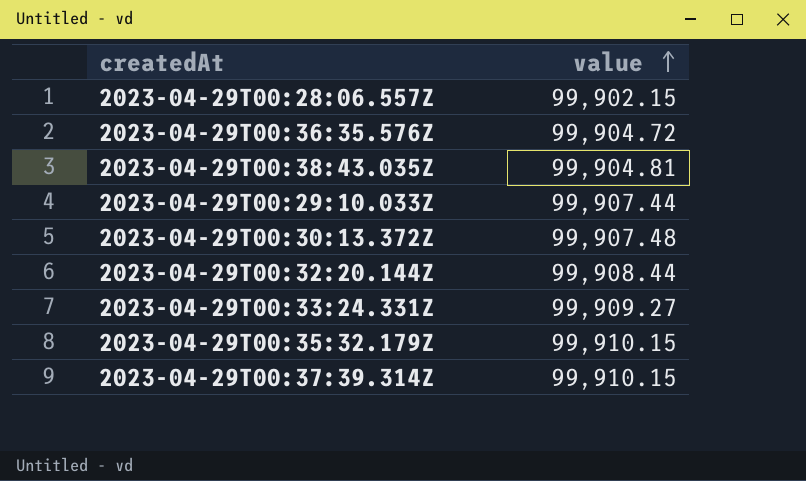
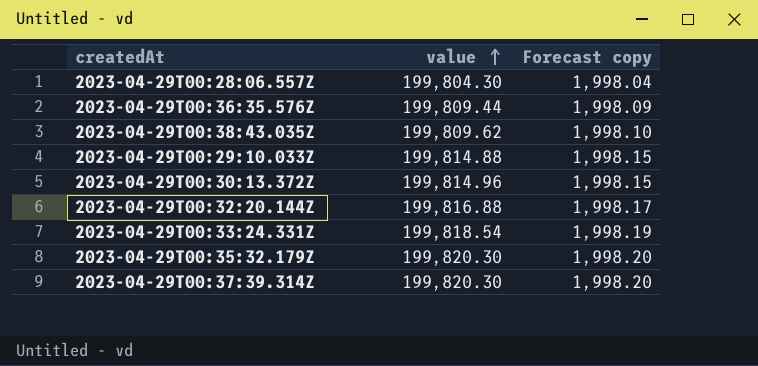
column Forecast copy | formula: none -> [value] * 0.01
2023-04-29T00:28:06.557Z | value: 99,902.15 -> 199,804.30
2023-04-29T00:36:35.576Z | value: 99,904.72 -> 199,809.44
2023-04-29T00:38:43.035Z | value: 99,904.81 -> 199,809.62
2023-04-29T00:29:10.033Z | value: 99,907.44 -> 199,814.88
2023-04-29T00:30:13.372Z | value: 99,907.48 -> 199,814.96
2023-04-29T00:32:20.144Z | value: 99,908.44 -> 199,816.88
2023-04-29T00:33:24.331Z | value: 99,909.27 -> 199,818.54
2023-04-29T00:35:32.179Z | value: 99,910.15 -> 199,820.30
2023-04-29T00:37:39.314Z | value: 99,910.15 -> 199,820.30

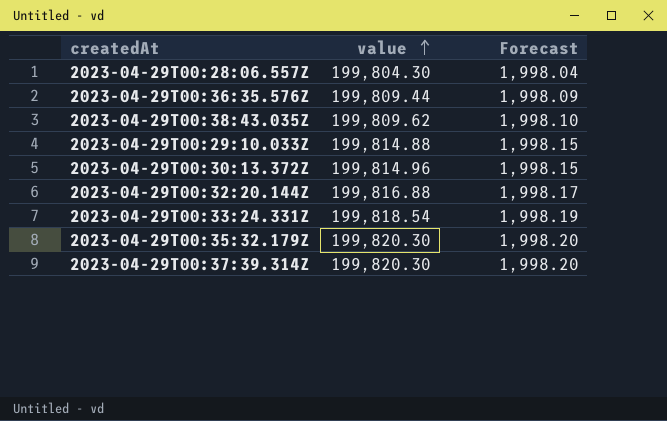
column name: Forecast copy -> Forecast

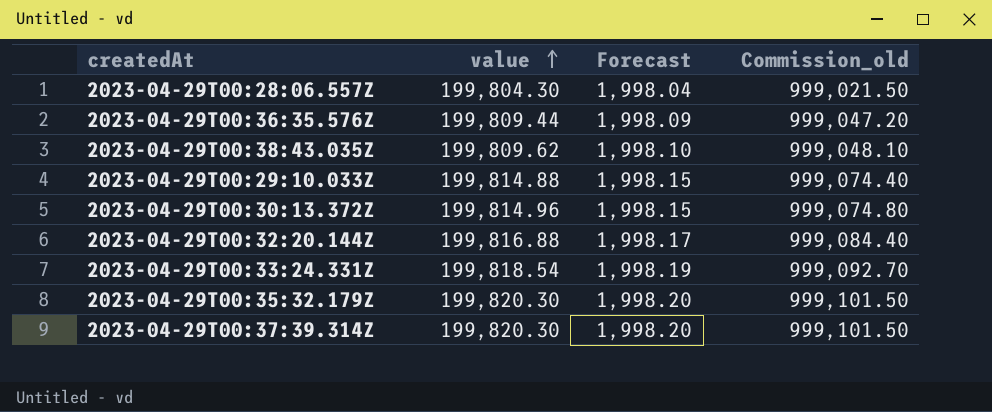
column Commission_old | formula: none -> [value] * 5

